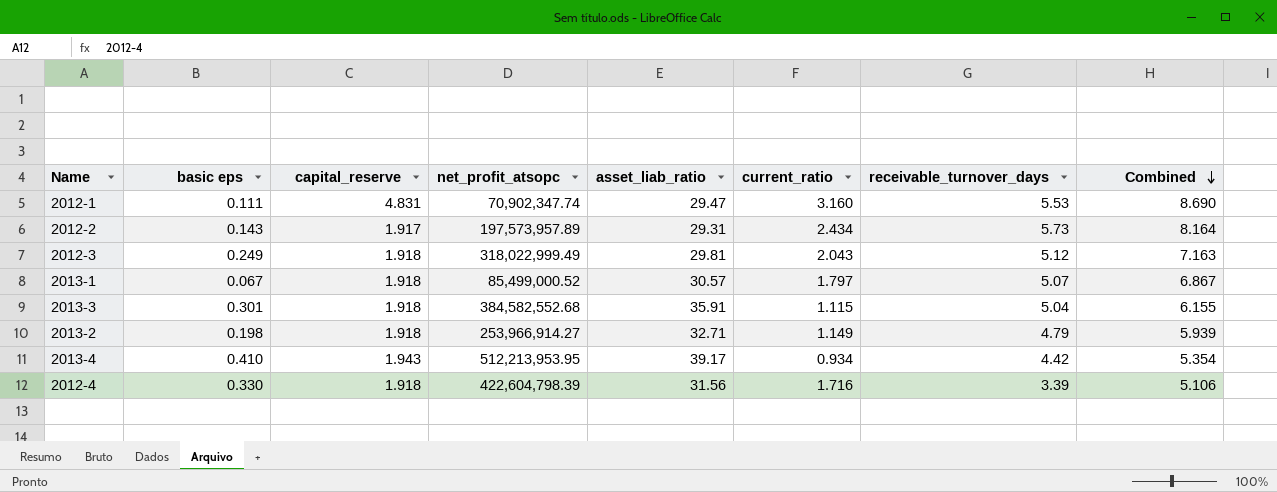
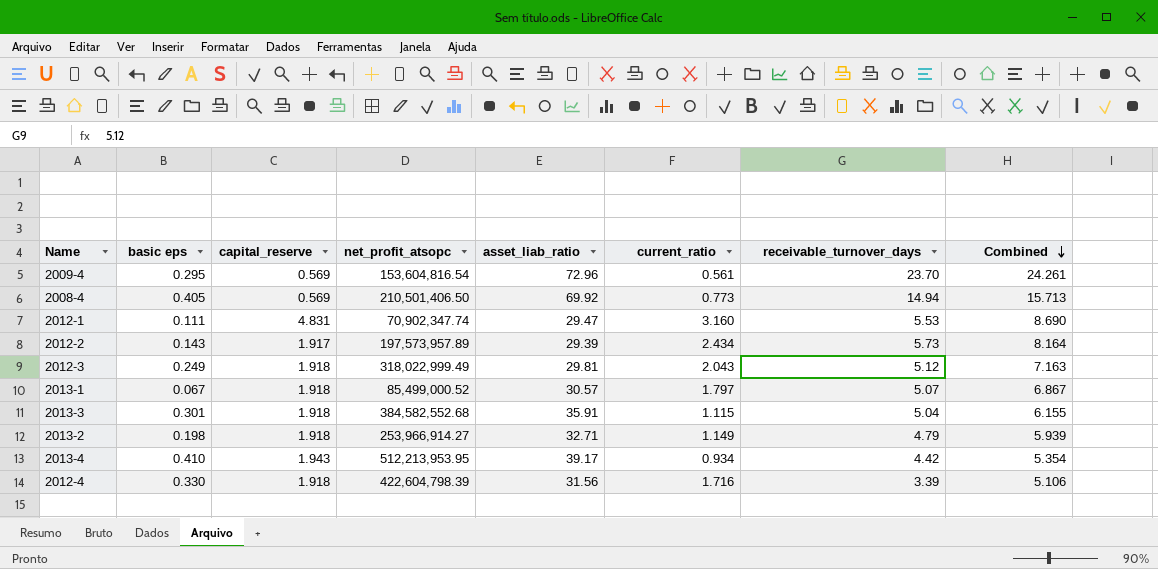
row 2009-4: none -> 0.295 | 0.569 | 153,604,816.54 | 72.96 | 0.561 | 23.70 | 24.261
row 2008-4: none -> 0.405 | 0.569 | 210,501,406.50 | 69.92 | 0.773 | 14.94 | 15.713
2012-2 | asset_liab_ratio: 29.31 -> 29.39

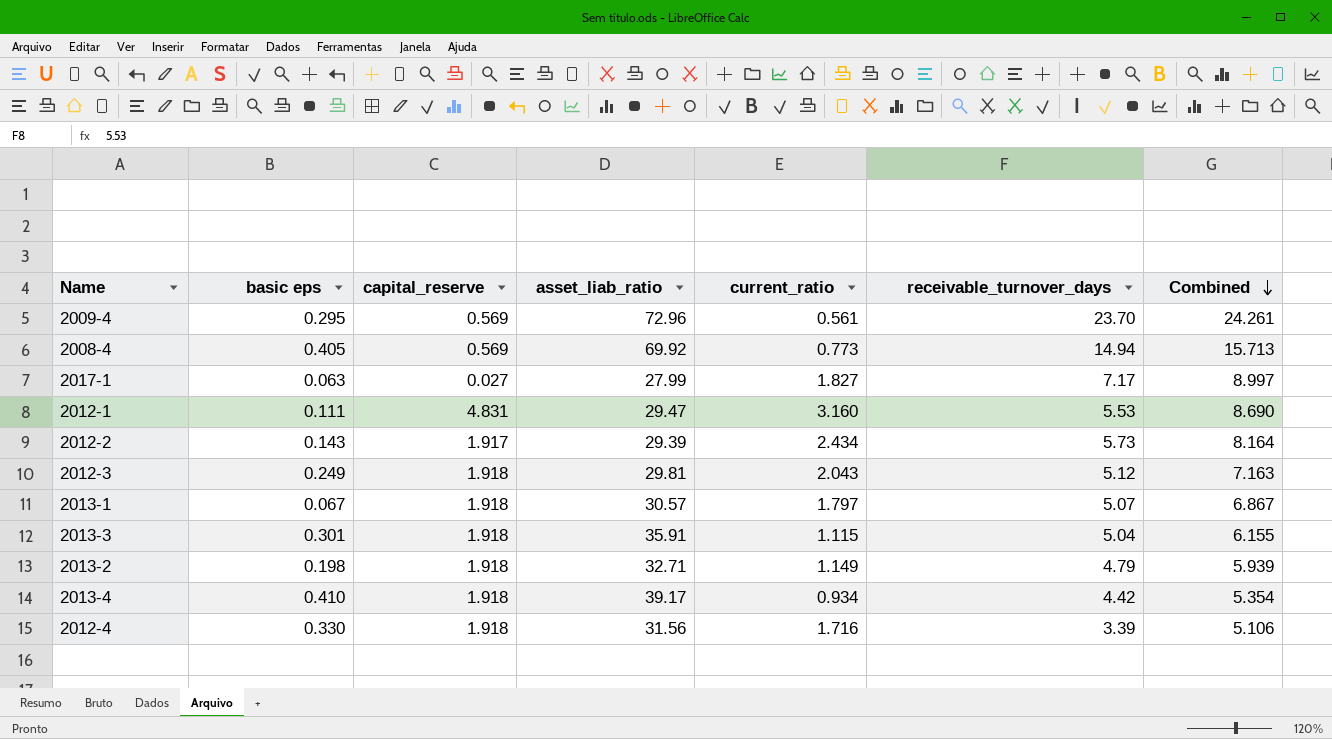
column net_profit_atsopc | position: 4 -> none
row 2017-1: none -> 0.063 | 0.027 | 27.99 | 1.827 | 7.17 | 8.997
2013-4 | capital_reserve: 1.943 -> 1.918

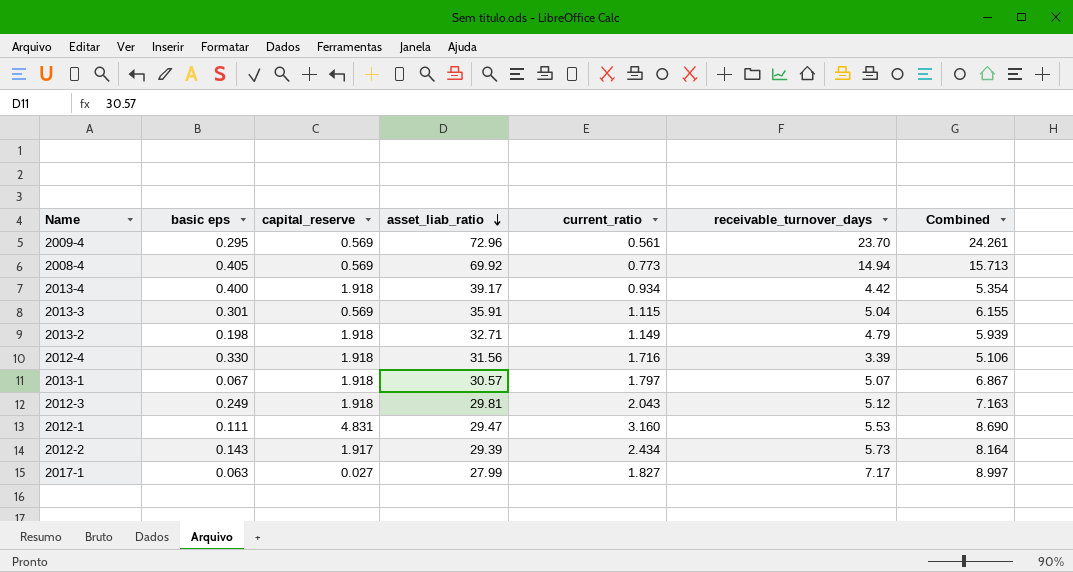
row order: Combined descending -> asset_liab_ratio descending
2013-4 | basic eps: 0.410 -> 0.400
2013-3 | capital_reserve: 1.918 -> 0.569

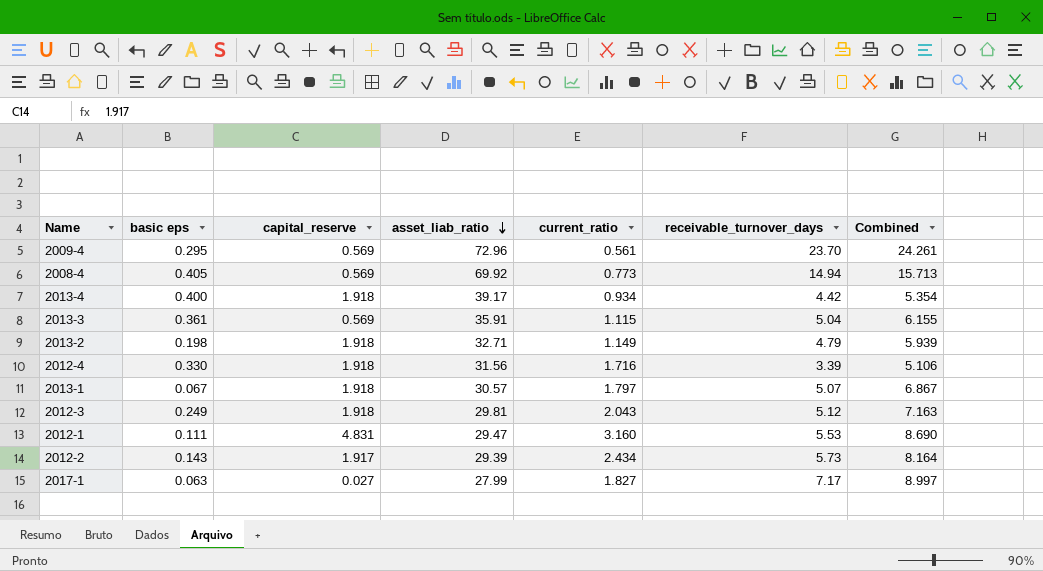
2013-3 | basic eps: 0.301 -> 0.361

